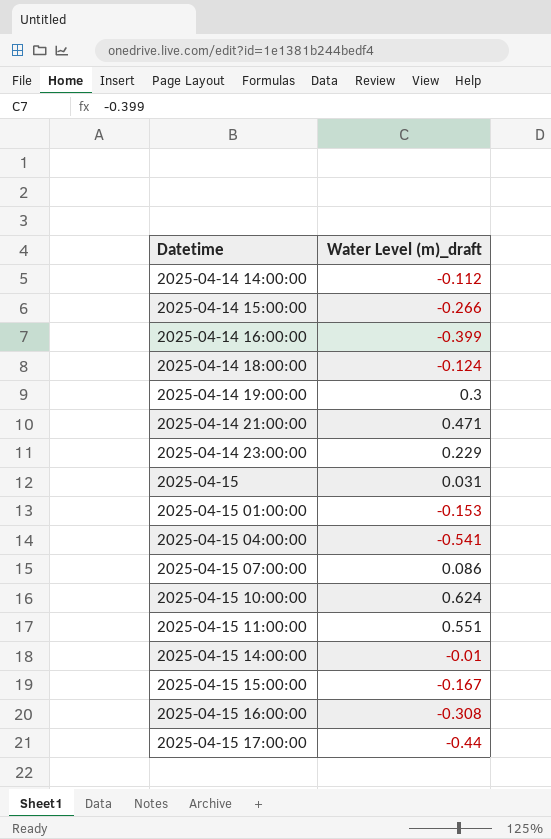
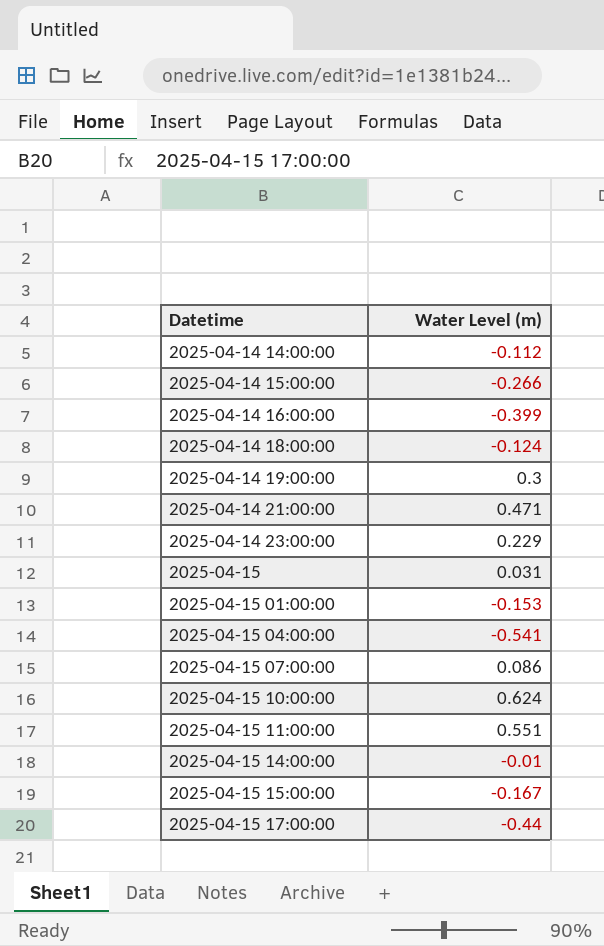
column name: Water Level (m)_draft -> Water Level (m)
row 2025-04-15 16:00:00: -0.308 -> none

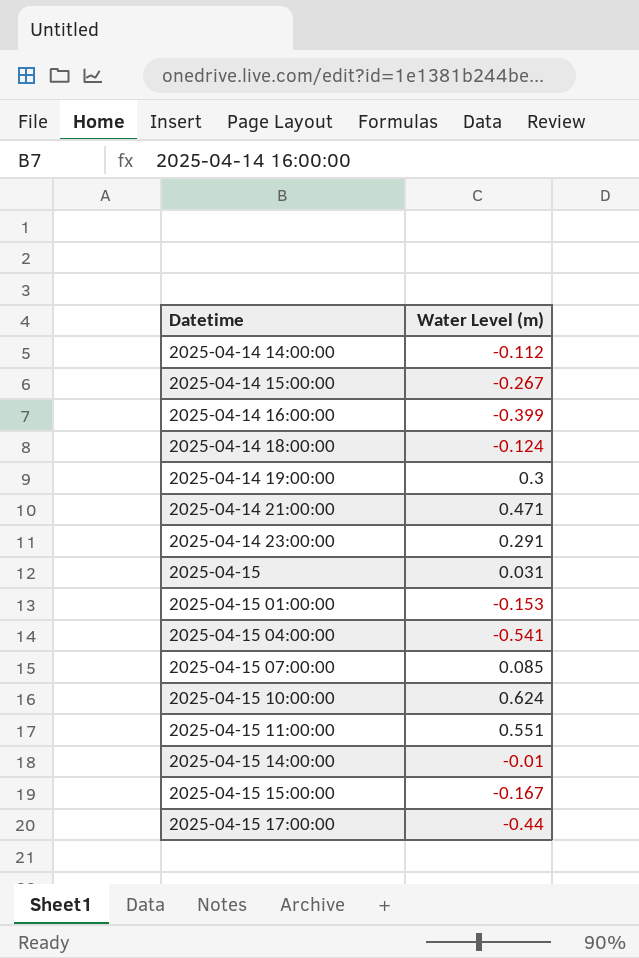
2025-04-14 15:00:00 | Water Level (m): -0.266 -> -0.267
2025-04-14 23:00:00 | Water Level (m): 0.229 -> 0.291
2025-04-15 07:00:00 | Water Level (m): 0.086 -> 0.085

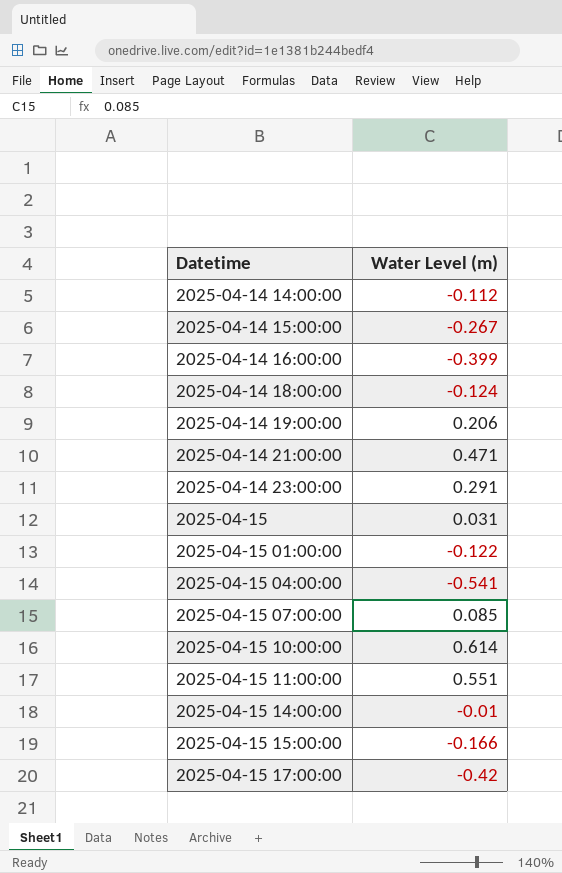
2025-04-14 19:00:00 | Water Level (m): 0.3 -> 0.206
2025-04-15 01:00:00 | Water Level (m): -0.153 -> -0.122
2025-04-15 10:00:00 | Water Level (m): 0.624 -> 0.614
2025-04-15 15:00:00 | Water Level (m): -0.167 -> -0.166
2025-04-15 17:00:00 | Water Level (m): -0.44 -> -0.42

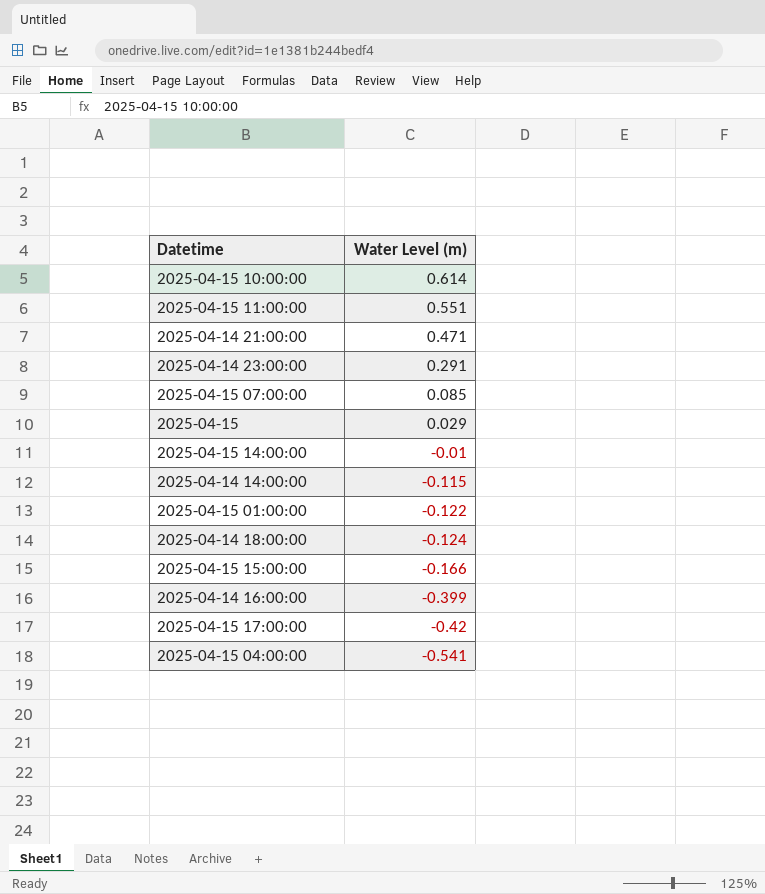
row order: Datetime ascending -> Water Level (m) descending
row 2025-04-14 15:00:00: -0.267 -> none
row 2025-04-14 19:00:00: 0.206 -> none
2025-04-15 | Water Level (m): 0.031 -> 0.029
2025-04-14 14:00:00 | Water Level (m): -0.112 -> -0.115

